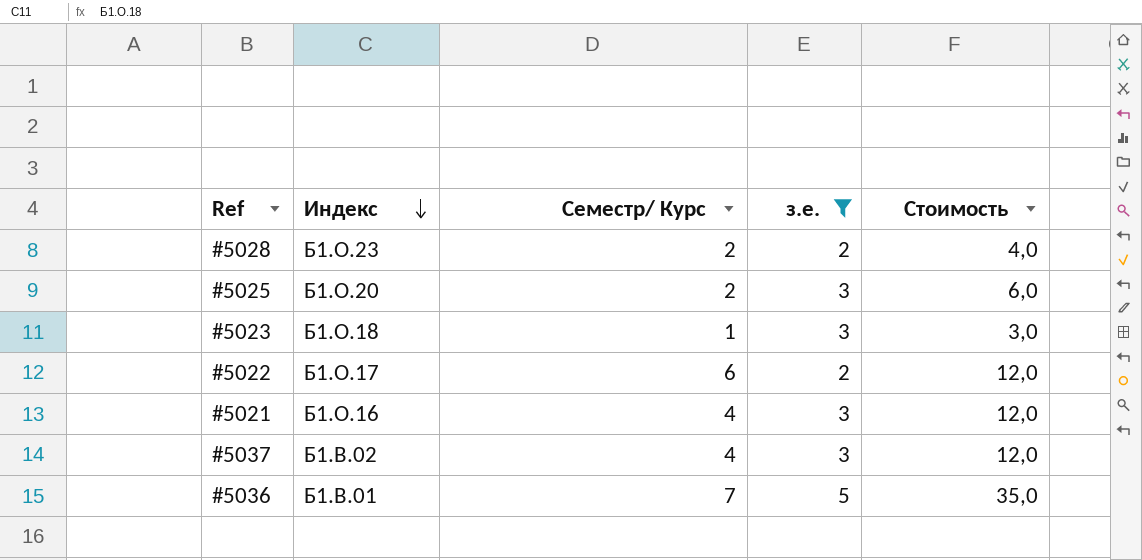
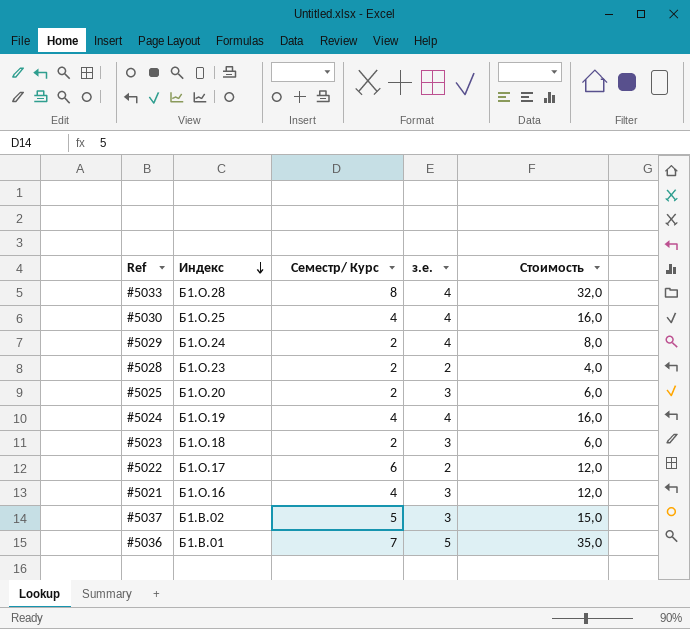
filter: з.е. != 4 -> none
#5023 | Семестр/ Курс: 1 -> 2
#5023 | Стоимость: 3,0 -> 6,0
#5037 | Семестр/ Курс: 4 -> 5
#5037 | Стоимость: 12,0 -> 15,0

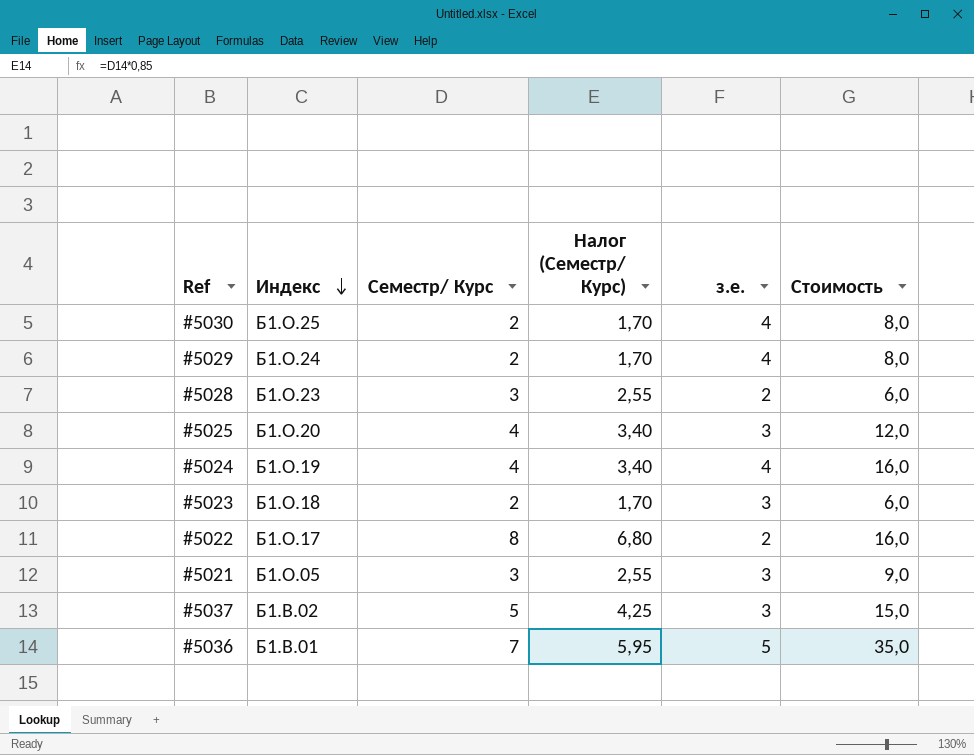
column Налог (Семестр/ Курс) | formula: none -> [Семестр/ Курс] * 0,85
row #5033: Б1.О.28 | 8 | 4 | 32,0 -> none
#5030 | Семестр/ Курс: 4 -> 2
#5030 | Стоимость: 16,0 -> 8,0
#5028 | Семестр/ Курс: 2 -> 3
#5028 | Стоимость: 4,0 -> 6,0
#5025 | Семестр/ Курс: 2 -> 4
#5025 | Стоимость: 6,0 -> 12,0
#5022 | Семестр/ Курс: 6 -> 8
#5022 | Стоимость: 12,0 -> 16,0
#5021 | Индекс: Б1.О.16 -> Б1.О.05
#5021 | Семестр/ Курс: 4 -> 3
#5021 | Стоимость: 12,0 -> 9,0

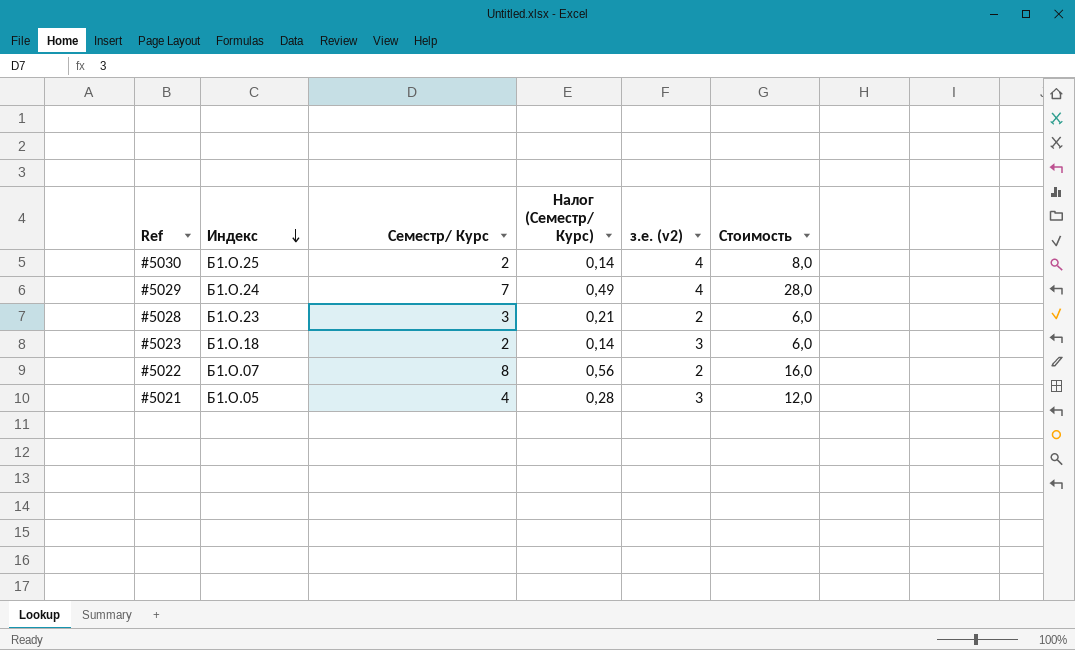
column Налог (Семестр/ Курс) | formula: [Семестр/ Курс] * 0,85 -> [Семестр/ Курс] * 0,07
column name: з.е. -> з.е. (v2)
row #5025: Б1.О.20 | 4 | 3,40 | 3 | 12,0 -> none
row #5024: Б1.О.19 | 4 | 3,40 | 4 | 16,0 -> none
row #5037: Б1.В.02 | 5 | 4,25 | 3 | 15,0 -> none
row #5036: Б1.В.01 | 7 | 5,95 | 5 | 35,0 -> none
#5029 | Семестр/ Курс: 2 -> 7
#5029 | Стоимость: 8,0 -> 28,0
#5022 | Индекс: Б1.О.17 -> Б1.О.07
#5021 | Семестр/ Курс: 3 -> 4
#5021 | Стоимость: 9,0 -> 12,0

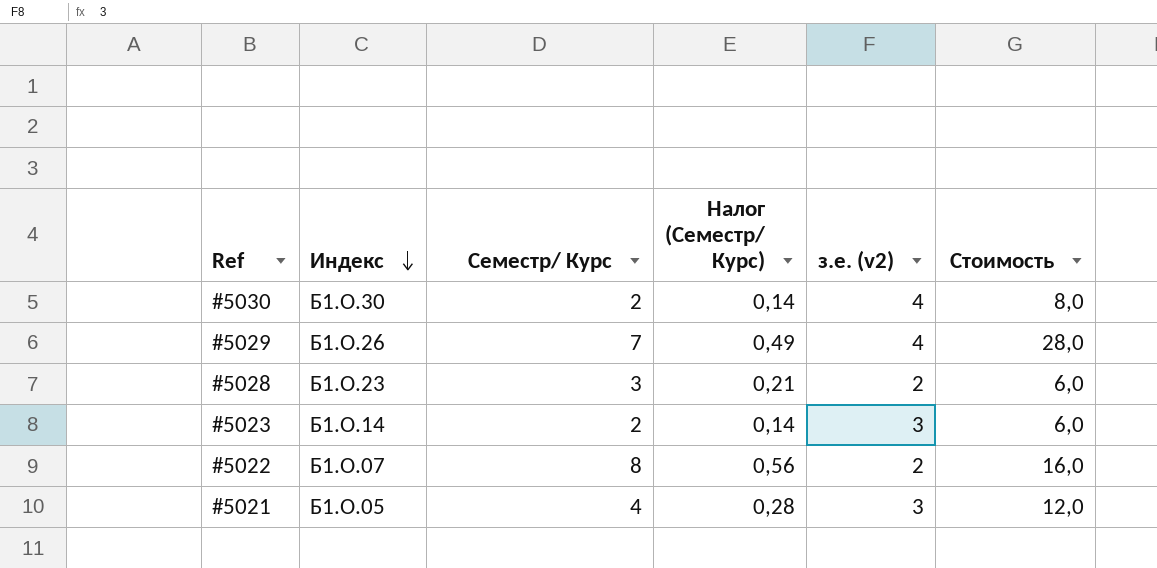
#5030 | Индекс: Б1.О.25 -> Б1.О.30
#5029 | Индекс: Б1.О.24 -> Б1.О.26
#5023 | Индекс: Б1.О.18 -> Б1.О.14

